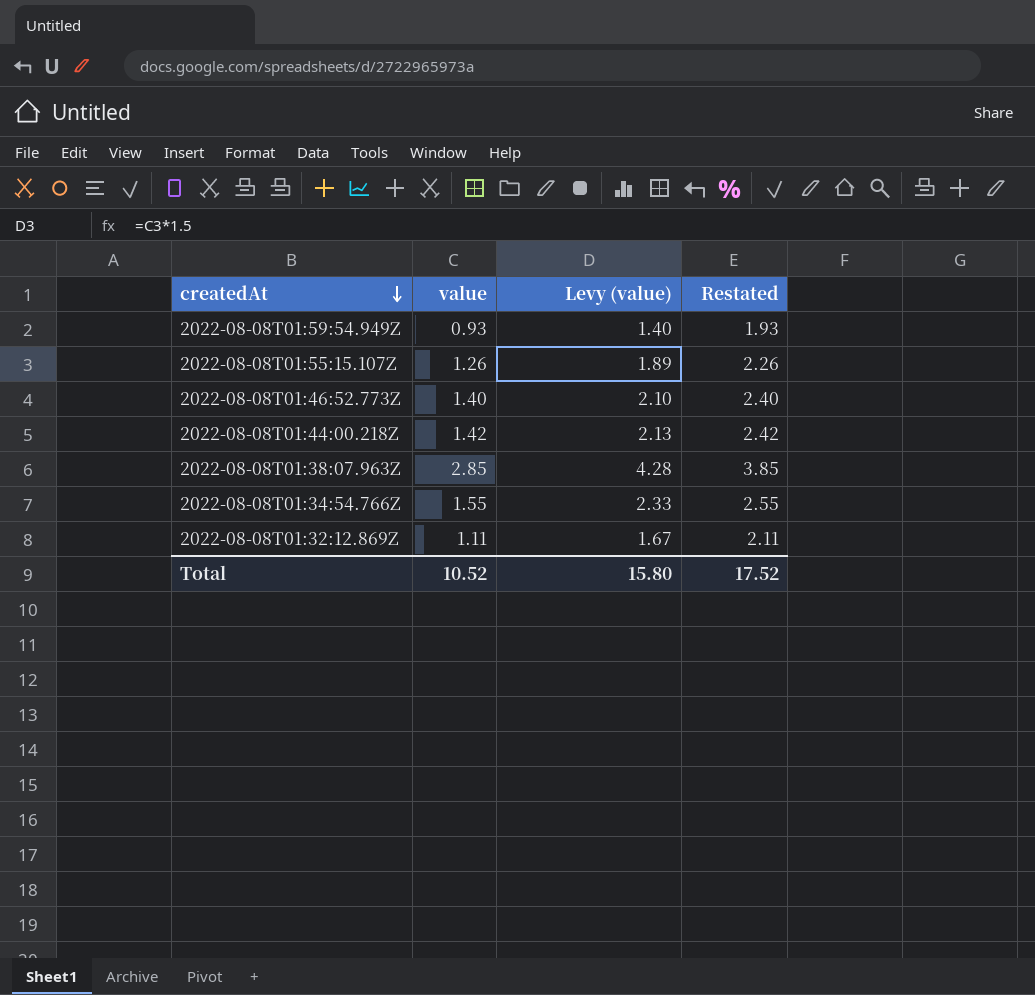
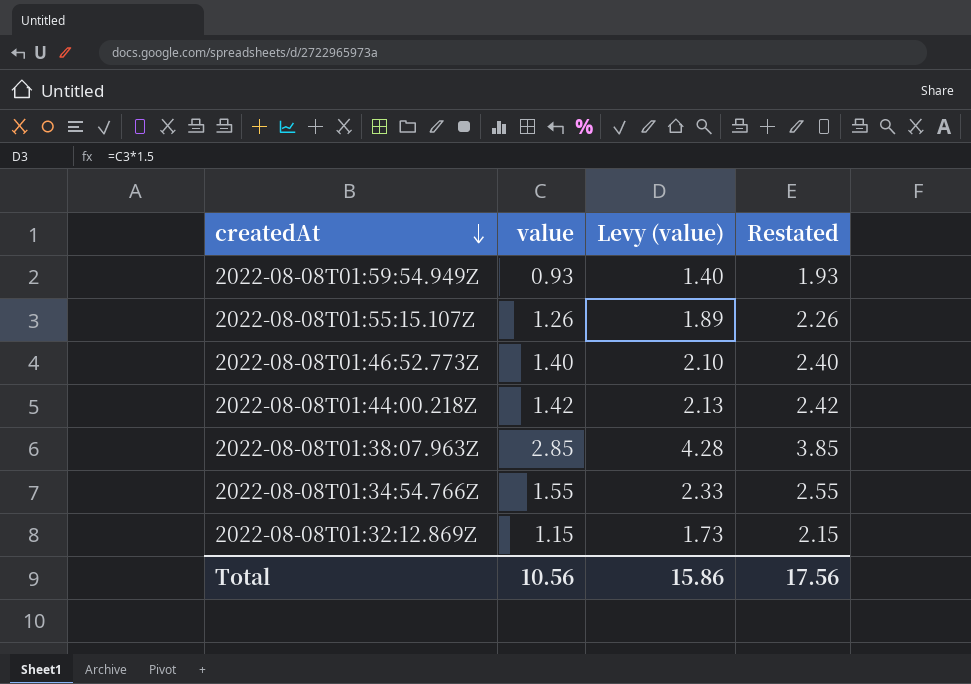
2022-08-08T01:32:12.869Z | value: 1.11 -> 1.15
2022-08-08T01:32:12.869Z | Levy (value): 1.67 -> 1.73
2022-08-08T01:32:12.869Z | Restated: 2.11 -> 2.15
Total | value: 10.52 -> 10.56
Total | Levy (value): 15.80 -> 15.86
Total | Restated: 17.52 -> 17.56

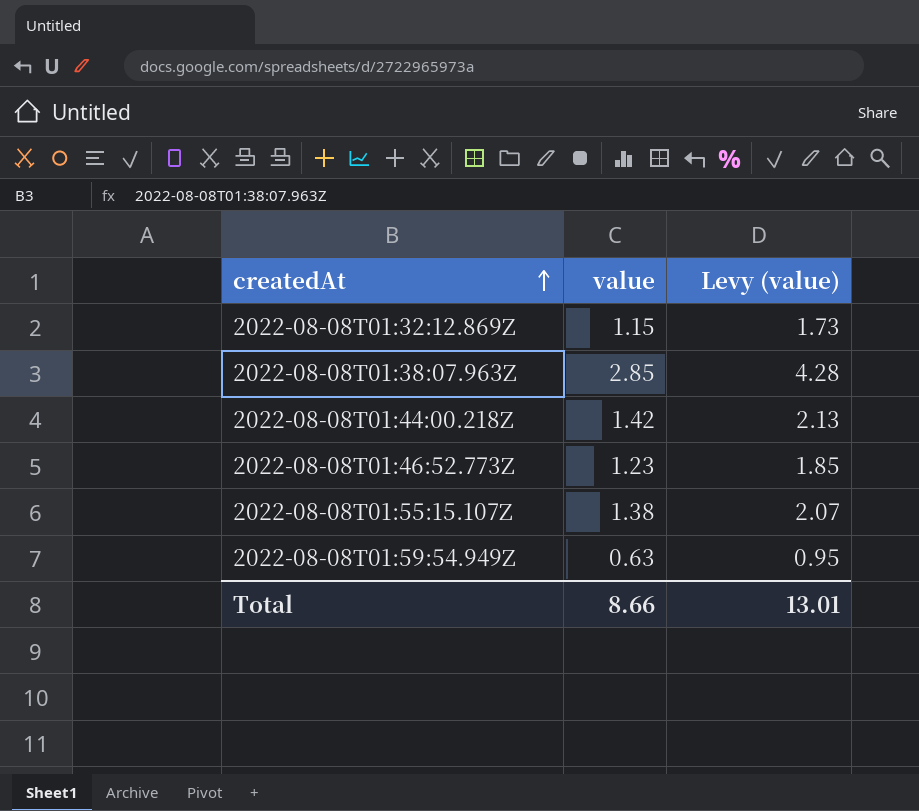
row order: createdAt descending -> createdAt ascending
column Restated | formula: [value] + 1 -> none
row 2022-08-08T01:34:54.766Z: 1.55 | 2.33 | 2.55 -> none
2022-08-08T01:46:52.773Z | value: 1.40 -> 1.23
2022-08-08T01:46:52.773Z | Levy (value): 2.10 -> 1.85
2022-08-08T01:55:15.107Z | value: 1.26 -> 1.38
2022-08-08T01:55:15.107Z | Levy (value): 1.89 -> 2.07
2022-08-08T01:59:54.949Z | value: 0.93 -> 0.63
2022-08-08T01:59:54.949Z | Levy (value): 1.40 -> 0.95
Total | value: 10.56 -> 8.66
Total | Levy (value): 15.86 -> 13.01

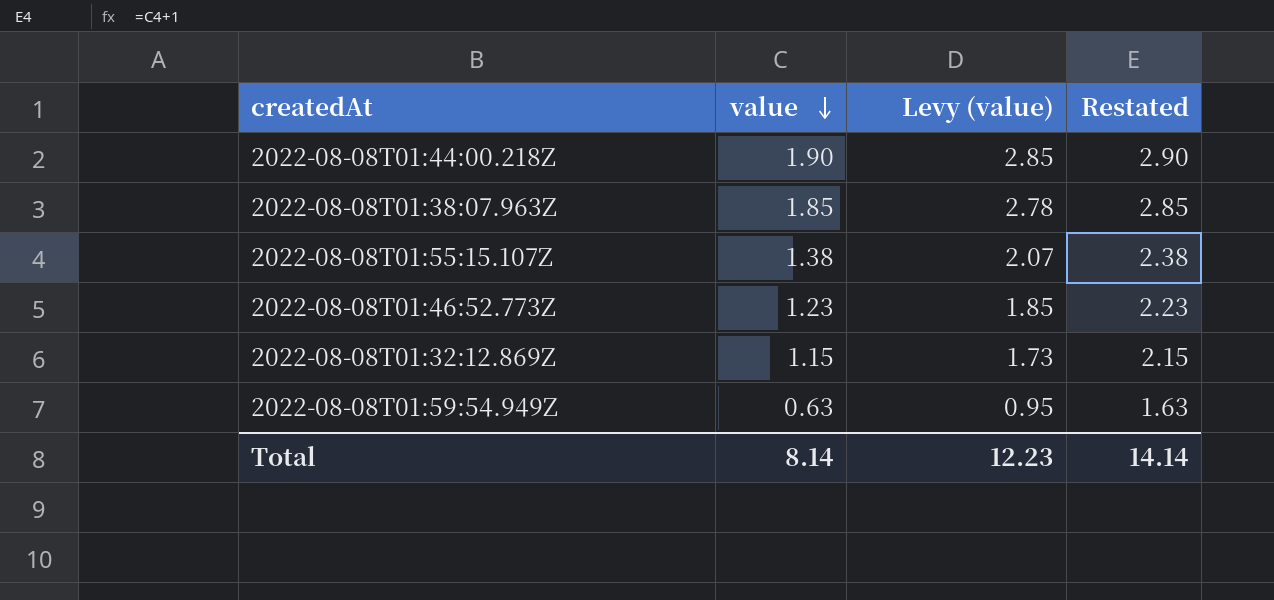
row order: createdAt ascending -> value descending
column Restated | formula: none -> [value] + 1
2022-08-08T01:44:00.218Z | value: 1.42 -> 1.90
2022-08-08T01:44:00.218Z | Levy (value): 2.13 -> 2.85
2022-08-08T01:38:07.963Z | value: 2.85 -> 1.85
2022-08-08T01:38:07.963Z | Levy (value): 4.28 -> 2.78
Total | value: 8.66 -> 8.14
Total | Levy (value): 13.01 -> 12.23

